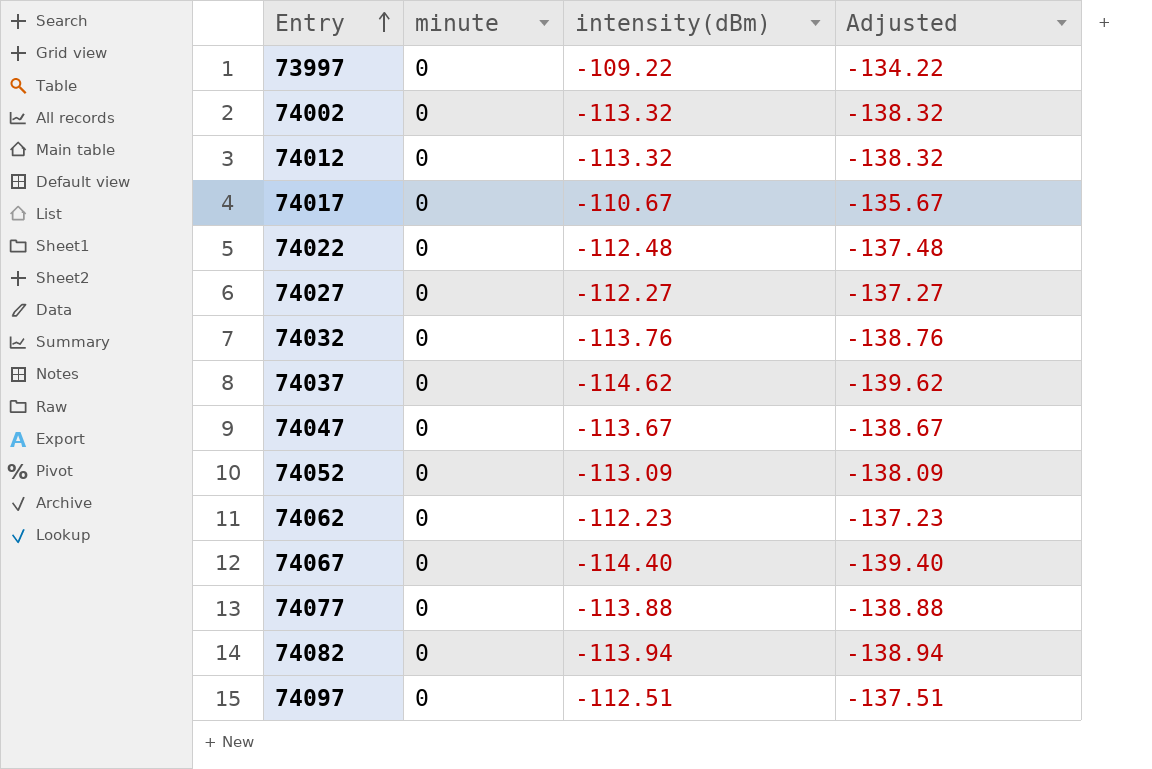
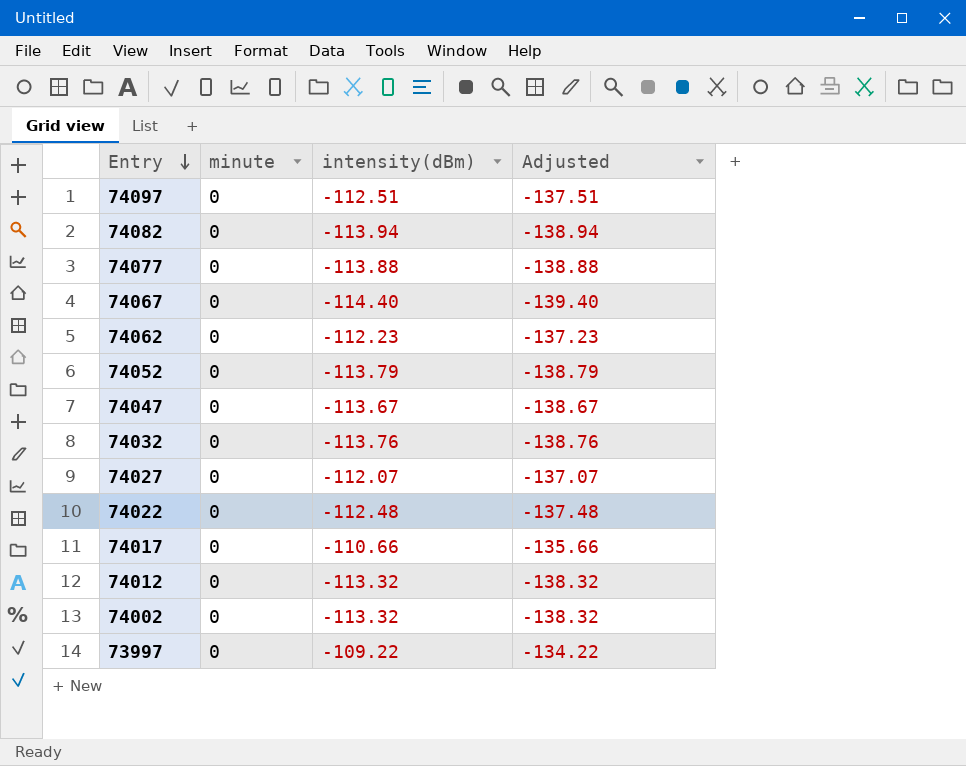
row order: Entry ascending -> Entry descending
row 74037: 0 | -114.62 | -139.62 -> none
74052 | intensity(dBm): -113.09 -> -113.79
74052 | Adjusted: -138.09 -> -138.79
74027 | intensity(dBm): -112.27 -> -112.07
74027 | Adjusted: -137.27 -> -137.07
74017 | intensity(dBm): -110.67 -> -110.66
74017 | Adjusted: -135.67 -> -135.66

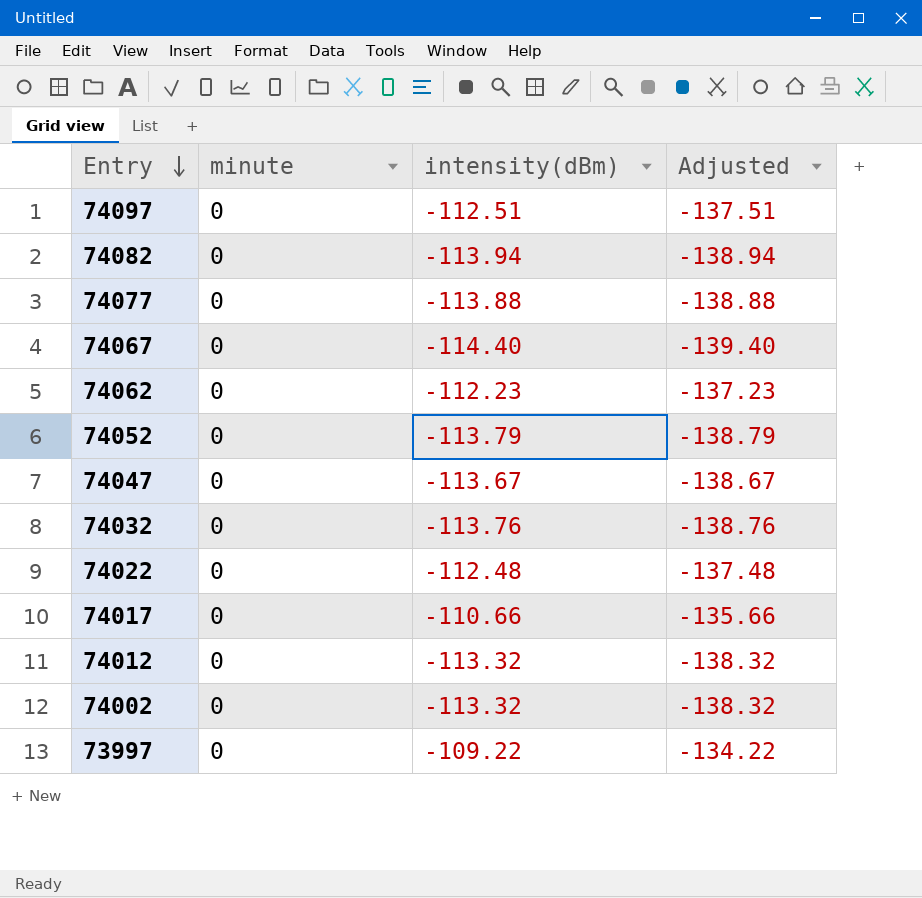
row 74027: 0 | -112.07 | -137.07 -> none

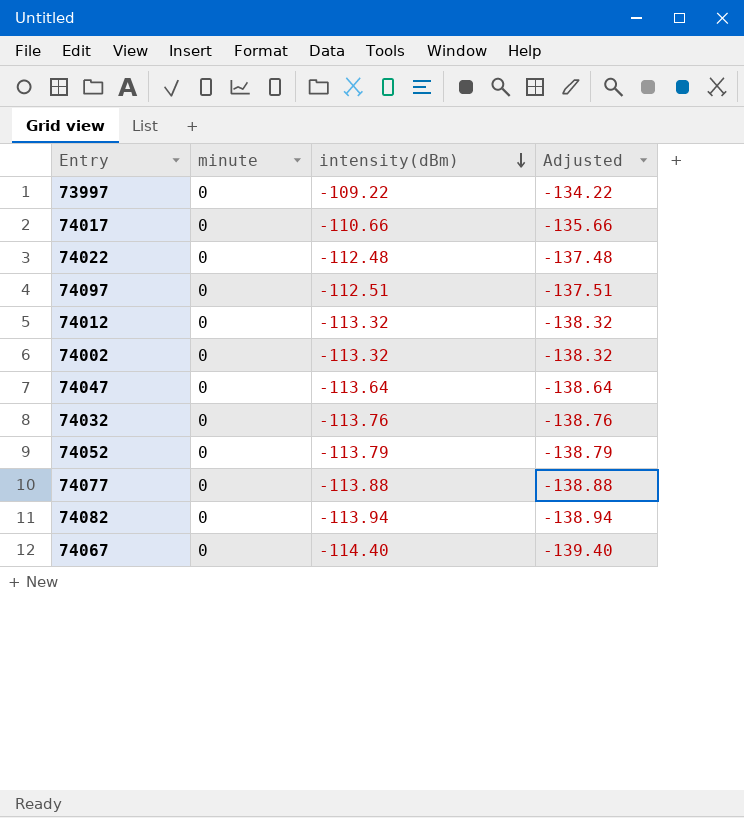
row order: Entry descending -> intensity(dBm) descending
row 74062: 0 | -112.23 | -137.23 -> none
74047 | intensity(dBm): -113.67 -> -113.64
74047 | Adjusted: -138.67 -> -138.64

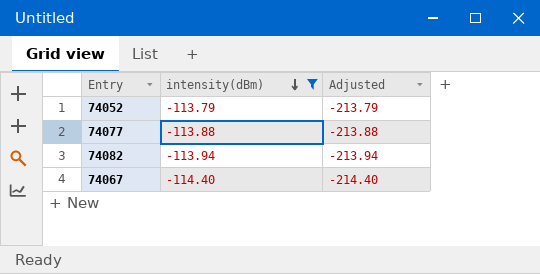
filter: none -> intensity(dBm) <= -113.79
column minute | position: 2 -> none
column Adjusted | formula: [intensity(dBm)] - 25 -> [intensity(dBm)] - 100

